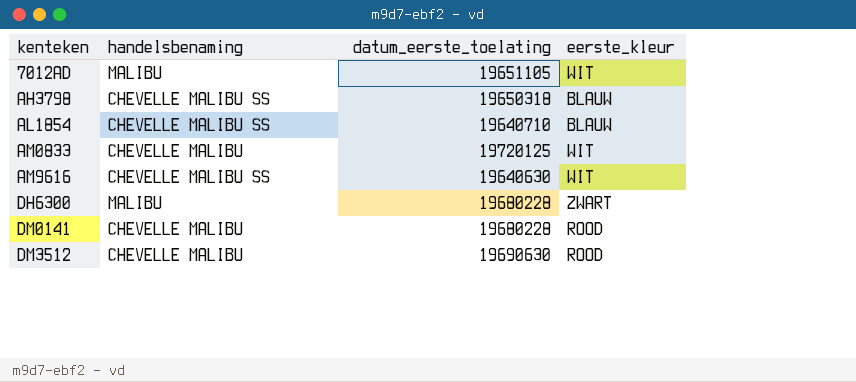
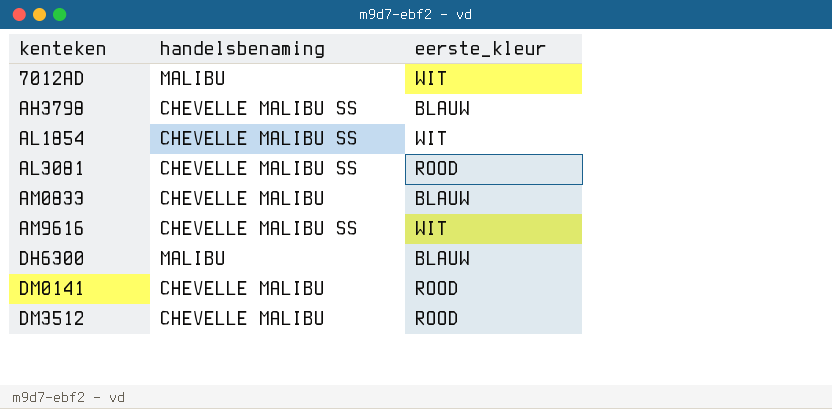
column datum_eerste_toelating | position: 3 -> none
AL1854 | eerste_kleur: BLAUW -> WIT
row AL3081: none -> CHEVELLE MALIBU SS | ROOD
AM0833 | eerste_kleur: WIT -> BLAUW
DH6300 | eerste_kleur: ZWART -> BLAUW

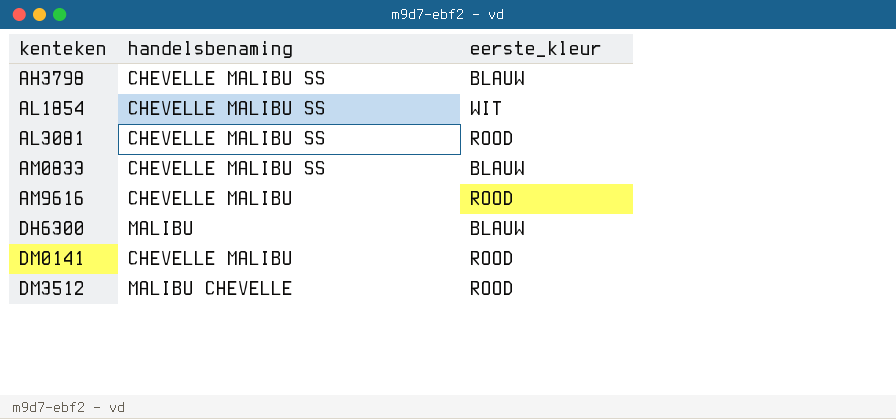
row 7012AD: MALIBU | WIT -> none
AM0833 | handelsbenaming: CHEVELLE MALIBU -> CHEVELLE MALIBU SS
AM9616 | handelsbenaming: CHEVELLE MALIBU SS -> CHEVELLE MALIBU
AM9616 | eerste_kleur: WIT -> ROOD
DM3512 | handelsbenaming: CHEVELLE MALIBU -> MALIBU CHEVELLE

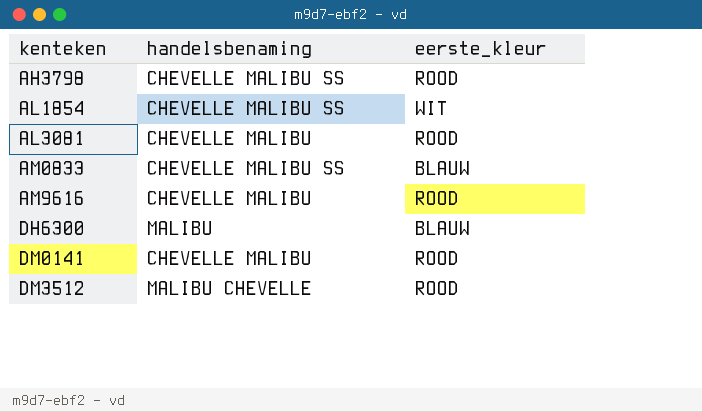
AH3798 | eerste_kleur: BLAUW -> ROOD
AL3081 | handelsbenaming: CHEVELLE MALIBU SS -> CHEVELLE MALIBU

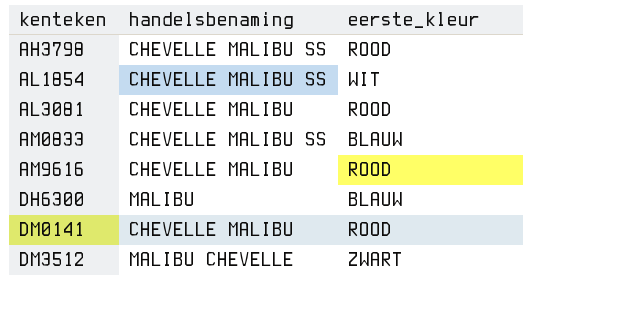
DM3512 | eerste_kleur: ROOD -> ZWART

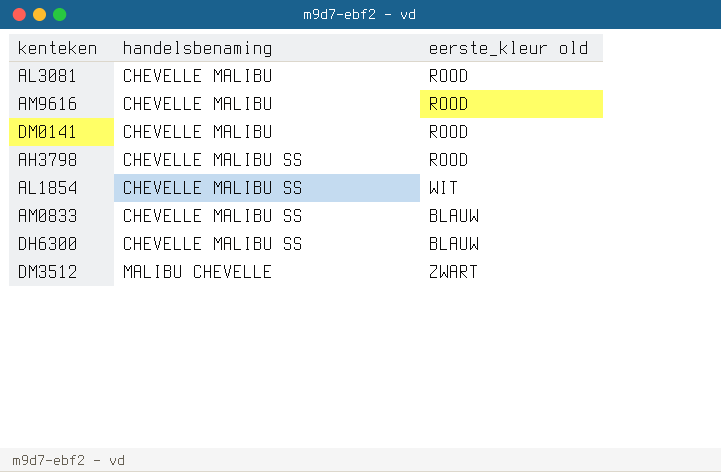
row order: kenteken ascending -> handelsbenaming ascending
column name: eerste_kleur -> eerste_kleur old
DH6300 | handelsbenaming: MALIBU -> CHEVELLE MALIBU SS

